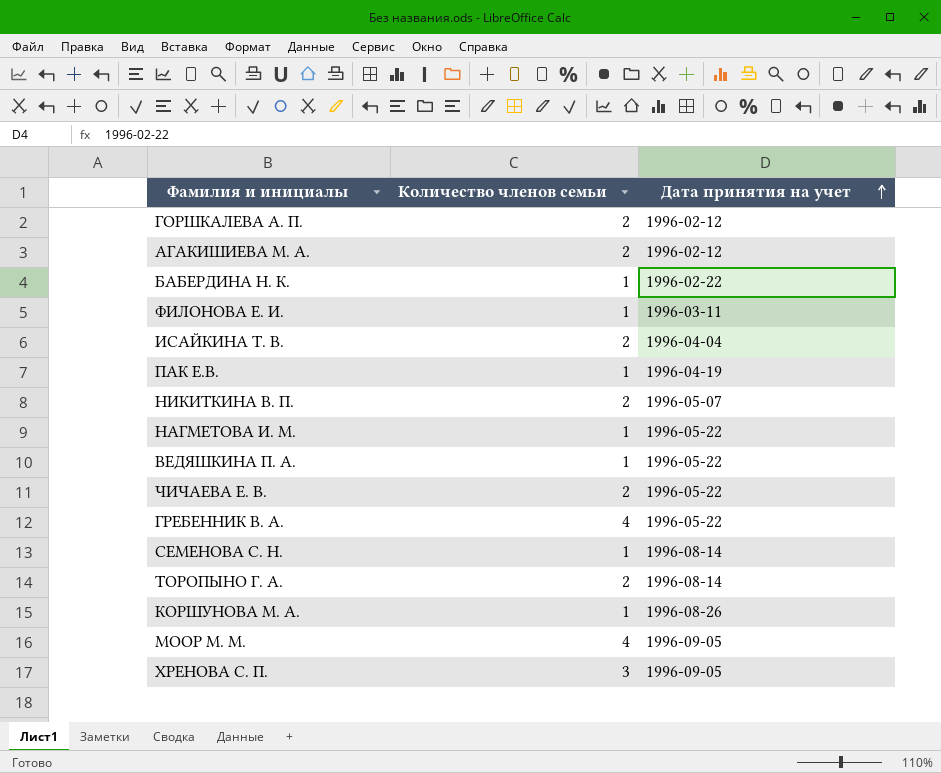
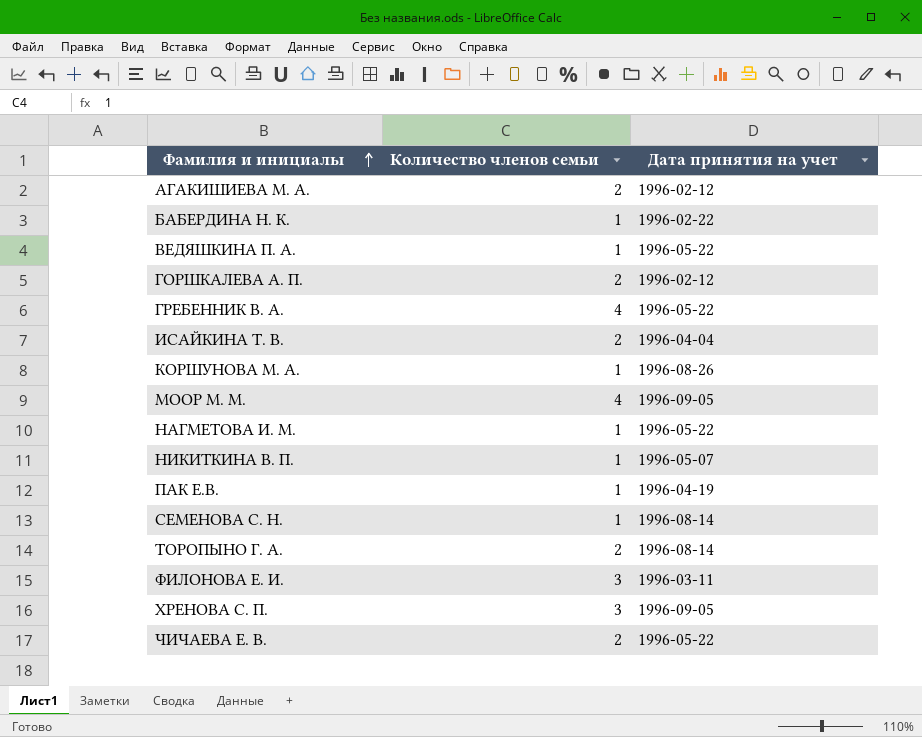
row order: Дата принятия на учет ascending -> Фамилия и инициалы ascending
НИКИТКИНА В. П. | Количество членов семьи: 2 -> 1
ФИЛОНОВА Е. И. | Количество членов семьи: 1 -> 3

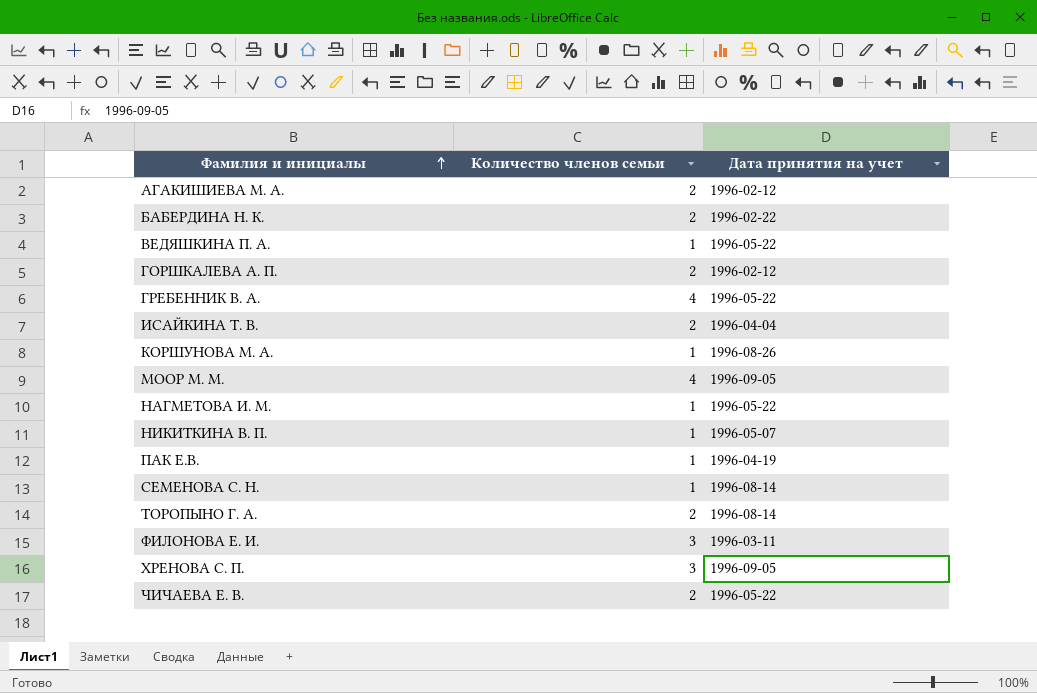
БАБЕРДИНА Н. К. | Количество членов семьи: 1 -> 2

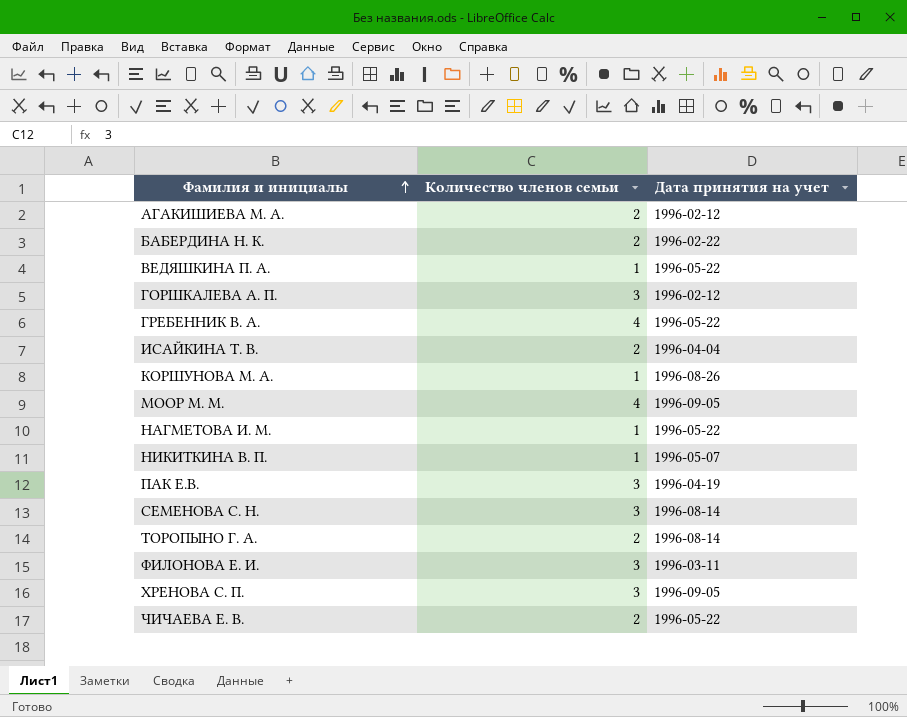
ГОРШКАЛЕВА А. П. | Количество членов семьи: 2 -> 3
ПАК Е.В. | Количество членов семьи: 1 -> 3
СЕМЕНОВА С. Н. | Количество членов семьи: 1 -> 3

